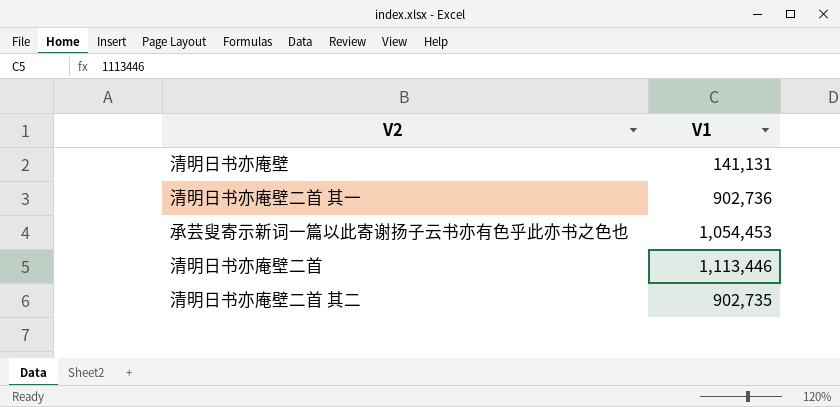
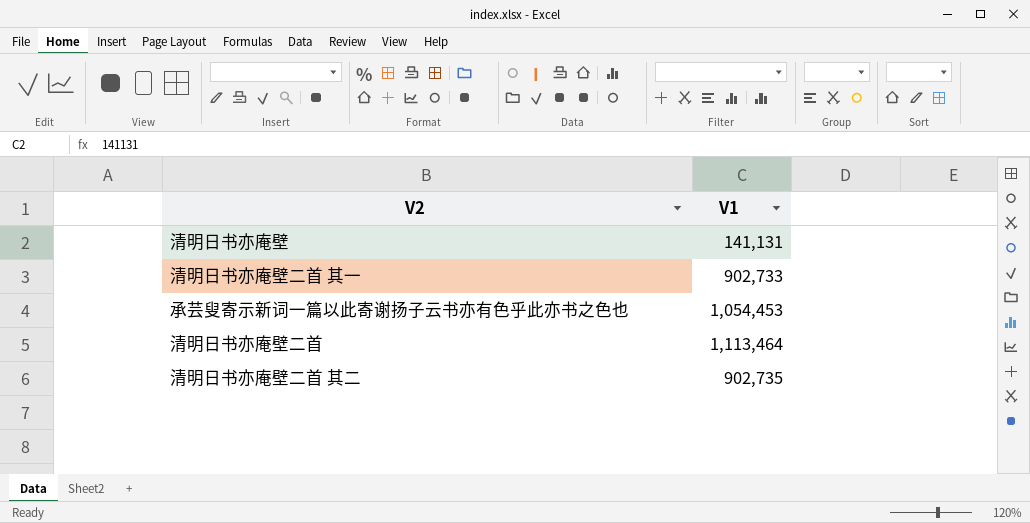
清明日书亦庵壁二首 其一 | V1: 902,736 -> 902,733
清明日书亦庵壁二首 | V1: 1,113,446 -> 1,113,464

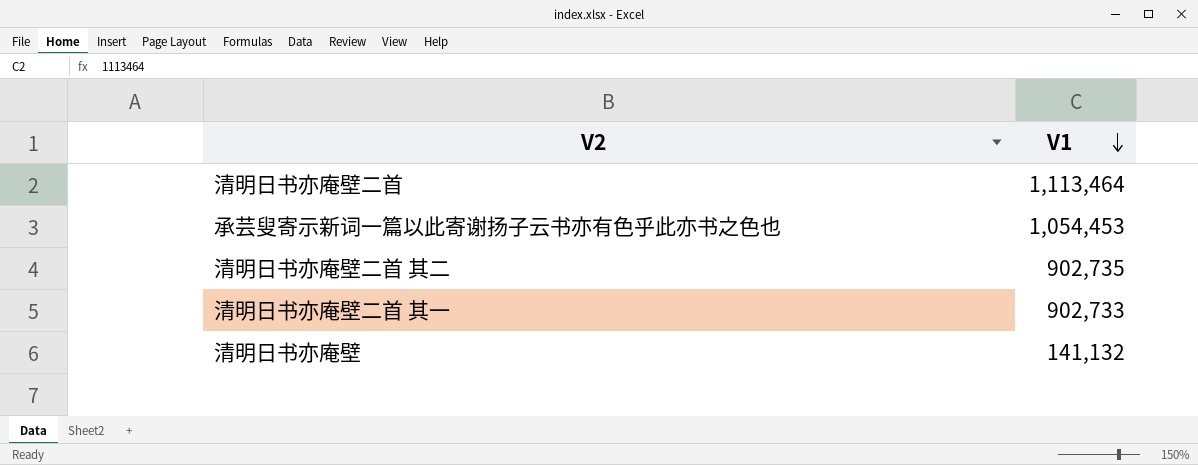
row order: none -> V1 descending
清明日书亦庵壁 | V1: 141,131 -> 141,132

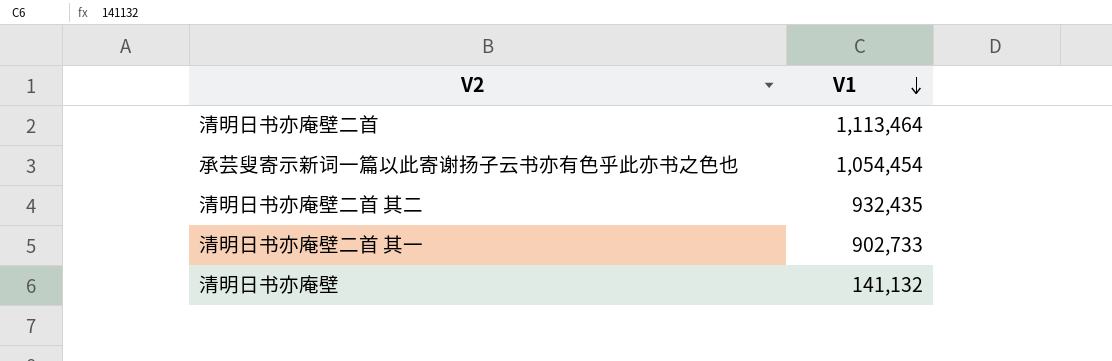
承芸叟寄示新词一篇以此寄谢扬子云书亦有色乎此亦书之色也 | V1: 1,054,453 -> 1,054,454
清明日书亦庵壁二首 其二 | V1: 902,735 -> 932,435

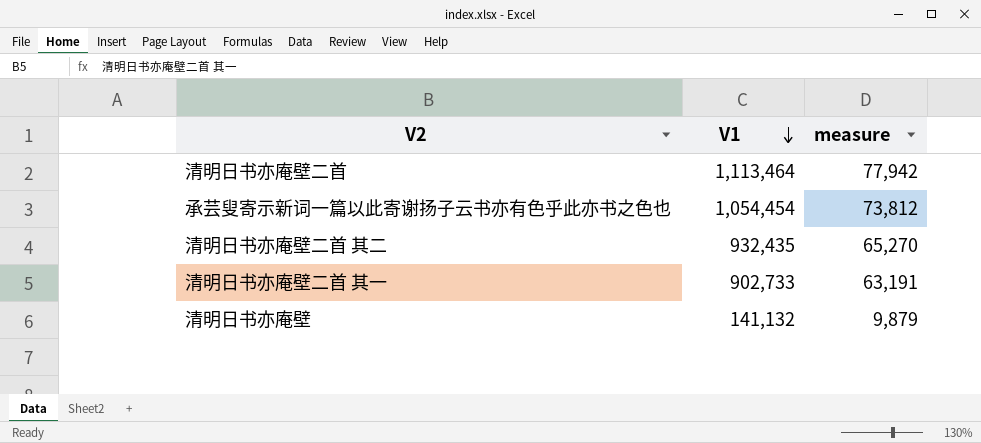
column measure | formula: none -> [V1] * 0.07

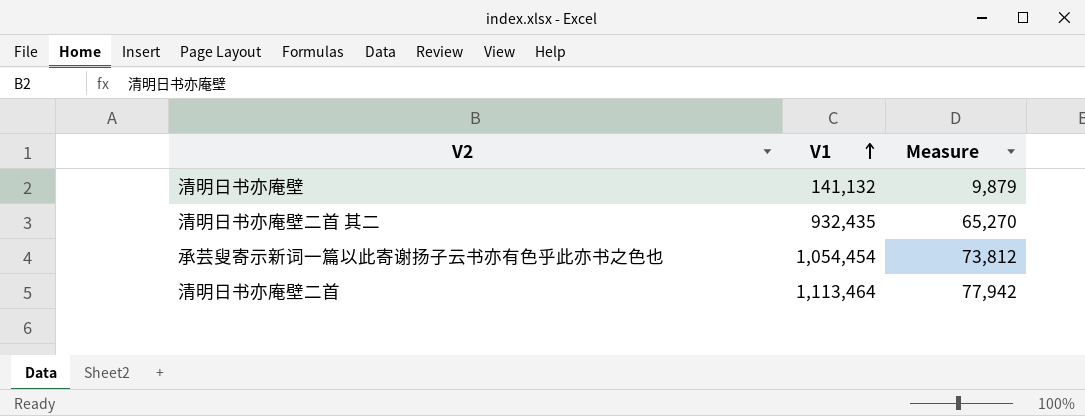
row order: V1 descending -> V1 ascending
column name: measure -> Measure
row 清明日书亦庵壁二首 其一: 902,733 | 63,191 -> none

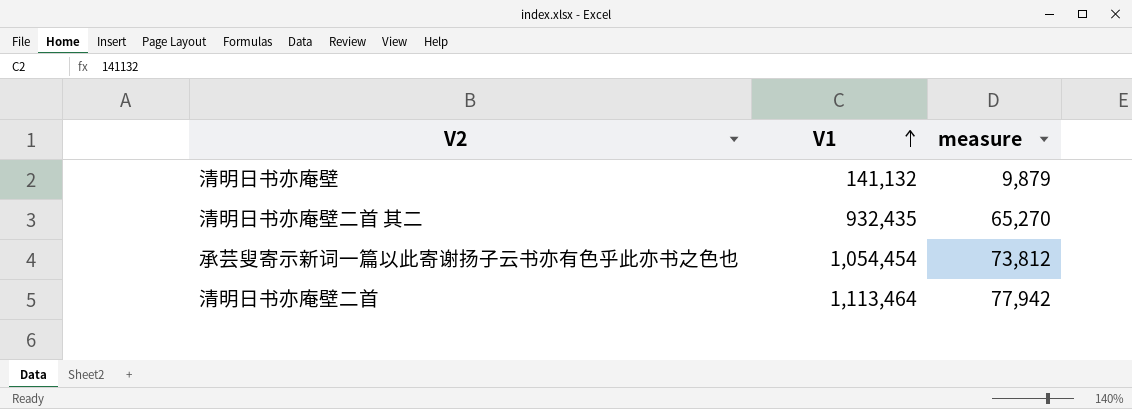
column name: Measure -> measure

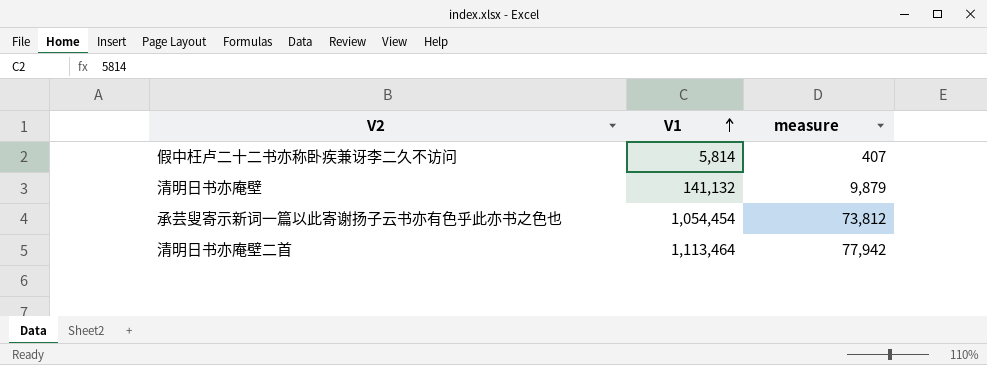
row 清明日书亦庵壁二首 其二: 932,435 | 65,270 -> none
row 假中枉卢二十二书亦称卧疾兼讶李二久不访问: none -> 5,814 | 407

